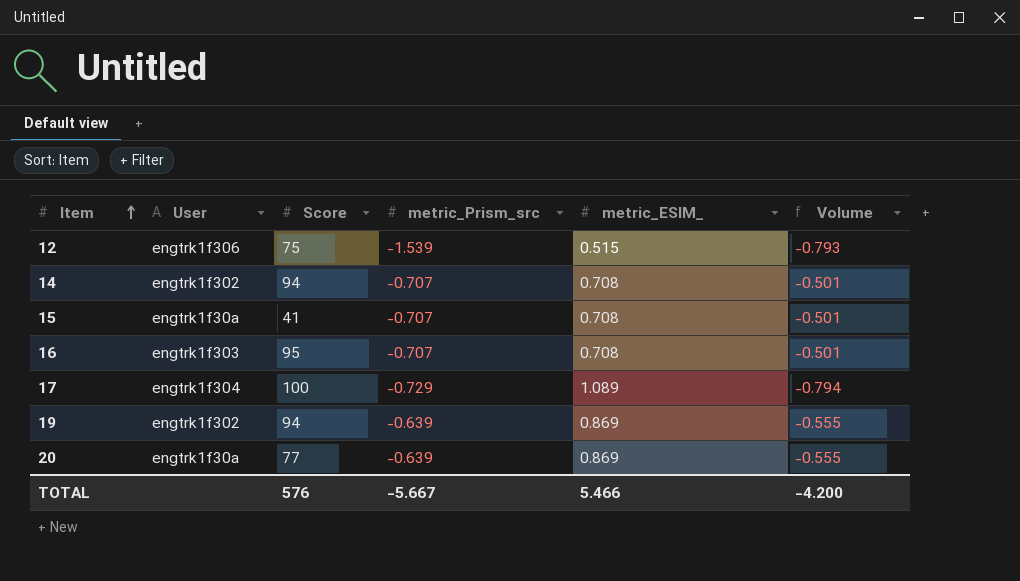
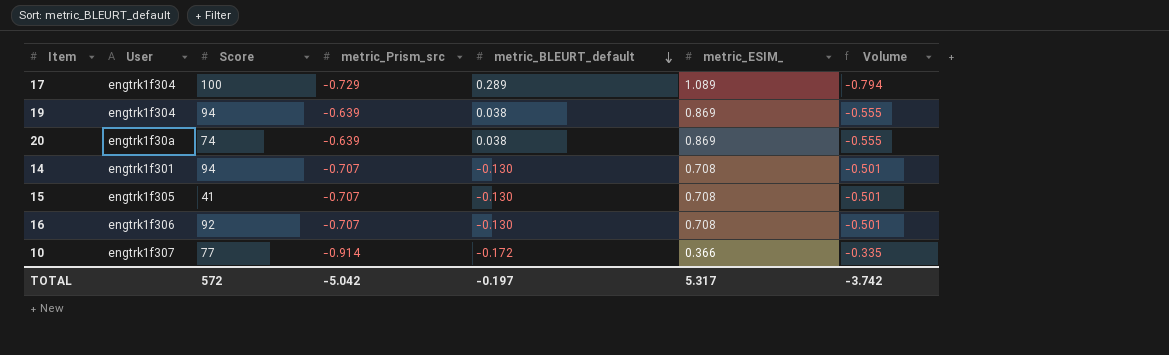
row order: Item ascending -> metric_BLEURT_default descending
column metric_BLEURT_default | position: none -> 5
row 12: engtrk1f306 | 75 | -1.539 | 0.515 | -0.793 -> none
19 | User: engtrk1f302 -> engtrk1f304
20 | Score: 77 -> 74
14 | User: engtrk1f302 -> engtrk1f301
15 | User: engtrk1f30a -> engtrk1f305
16 | User: engtrk1f303 -> engtrk1f306
16 | Score: 95 -> 92
row 10: none -> engtrk1f307 | 77 | -0.914 | -0.172 | 0.366 | -0.335
TOTAL | Score: 576 -> 572
TOTAL | metric_Prism_src: -5.667 -> -5.042
TOTAL | metric_ESIM_: 5.466 -> 5.317
TOTAL | Volume: -4.200 -> -3.742

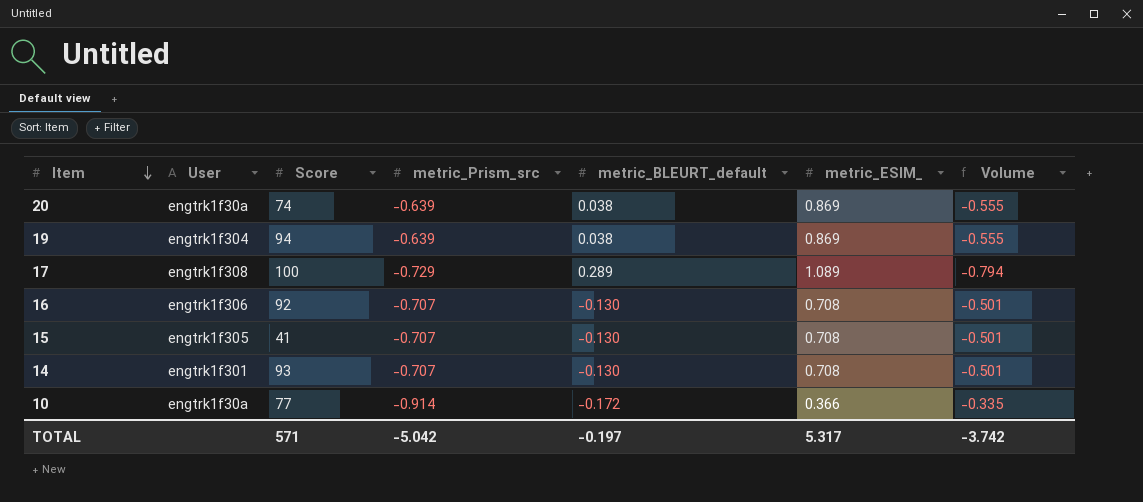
row order: metric_BLEURT_default descending -> Item descending
17 | User: engtrk1f304 -> engtrk1f308
14 | Score: 94 -> 93
10 | User: engtrk1f307 -> engtrk1f30a
TOTAL | Score: 572 -> 571

